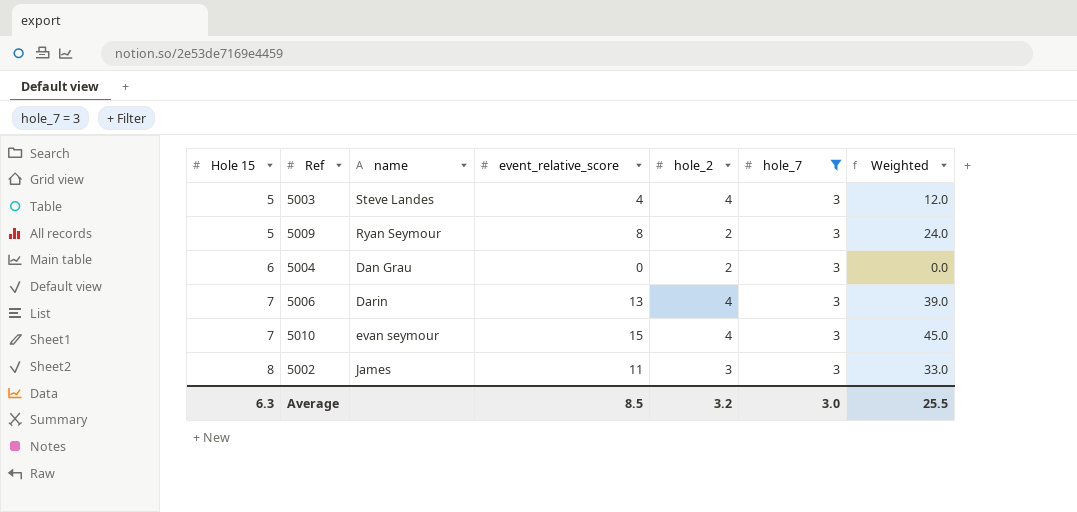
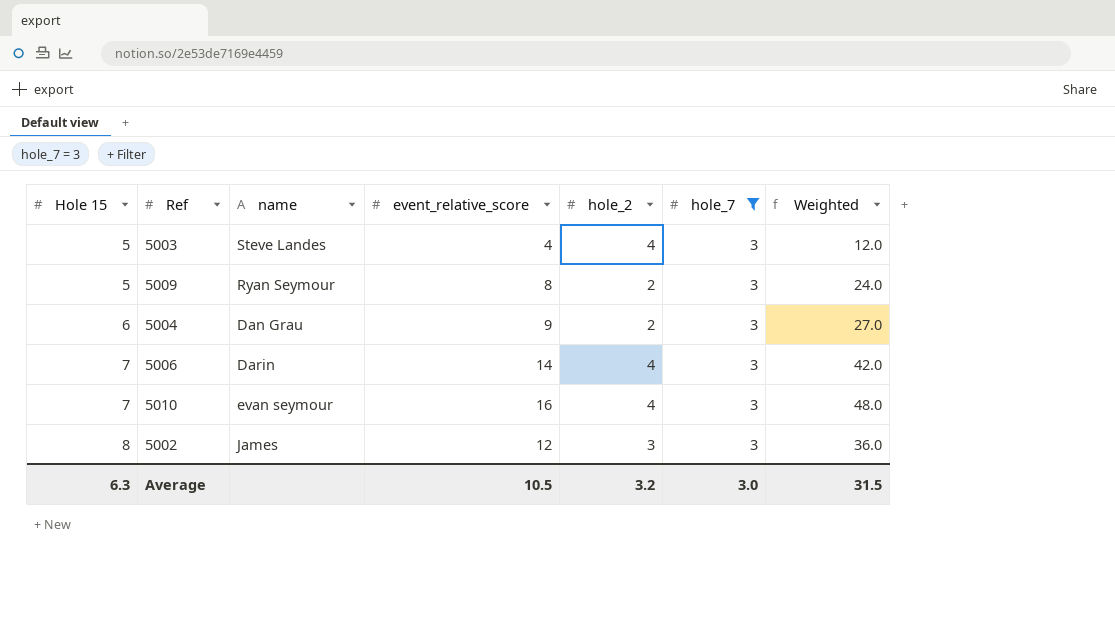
5004 | event_relative_score: 0 -> 9
5004 | Weighted: 0.0 -> 27.0
5006 | event_relative_score: 13 -> 14
5006 | Weighted: 39.0 -> 42.0
5010 | event_relative_score: 15 -> 16
5010 | Weighted: 45.0 -> 48.0
5002 | event_relative_score: 11 -> 12
5002 | Weighted: 33.0 -> 36.0
Average | event_relative_score: 8.5 -> 10.5
Average | Weighted: 25.5 -> 31.5

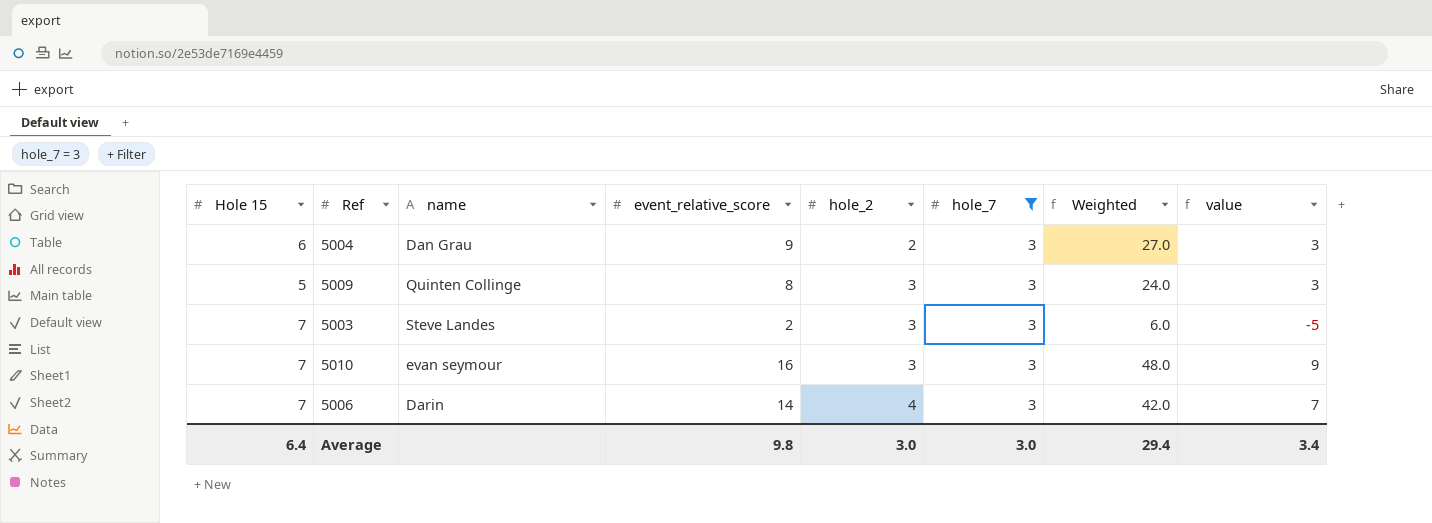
row order: Hole 15 ascending -> hole_2 ascending
column value | formula: none -> [event_relative_score] - [Hole 15]
row 5002: 8 | James | 12 | 3 | 3 | 36.0 -> none
5009 | name: Ryan Seymour -> Quinten Collinge
5009 | hole_2: 2 -> 3
5003 | Hole 15: 5 -> 7
5003 | event_relative_score: 4 -> 2
5003 | hole_2: 4 -> 3
5003 | Weighted: 12.0 -> 6.0
5010 | hole_2: 4 -> 3
Average | Hole 15: 6.3 -> 6.4
Average | event_relative_score: 10.5 -> 9.8
Average | hole_2: 3.2 -> 3.0
Average | Weighted: 31.5 -> 29.4

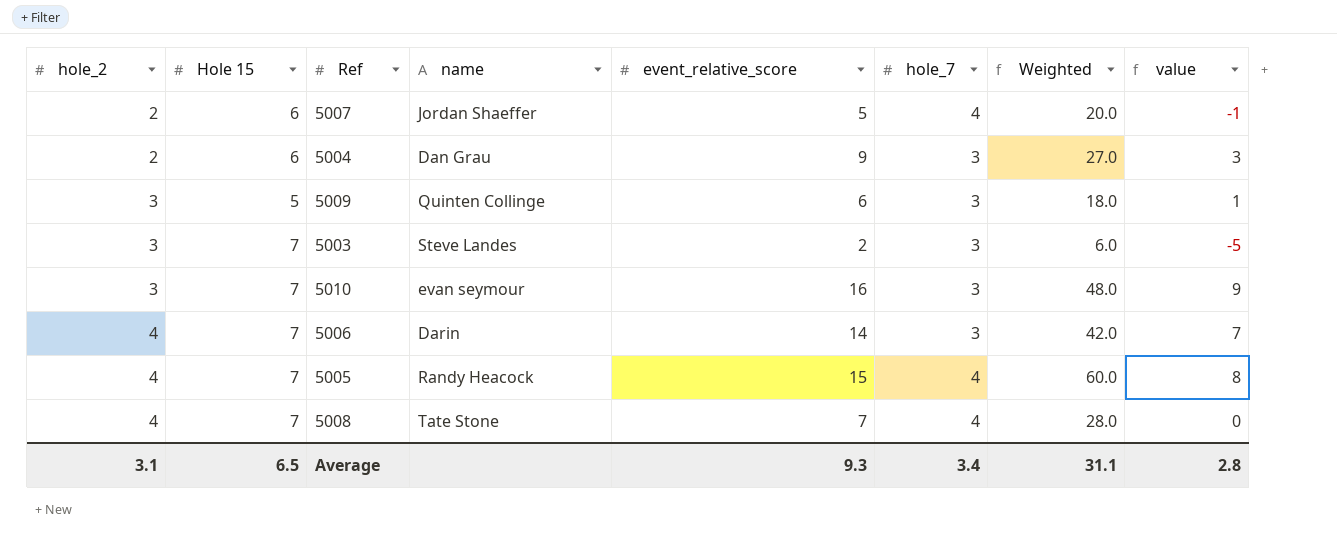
filter: hole_7 = 3 -> none
column hole_2 | position: 5 -> 1
5009 | event_relative_score: 8 -> 6
5009 | Weighted: 24.0 -> 18.0
5009 | value: 3 -> 1
Average | hole_2: 3.0 -> 3.1
Average | Hole 15: 6.4 -> 6.5
Average | event_relative_score: 9.8 -> 9.3
Average | hole_7: 3.0 -> 3.4
Average | Weighted: 29.4 -> 31.1
Average | value: 3.4 -> 2.8

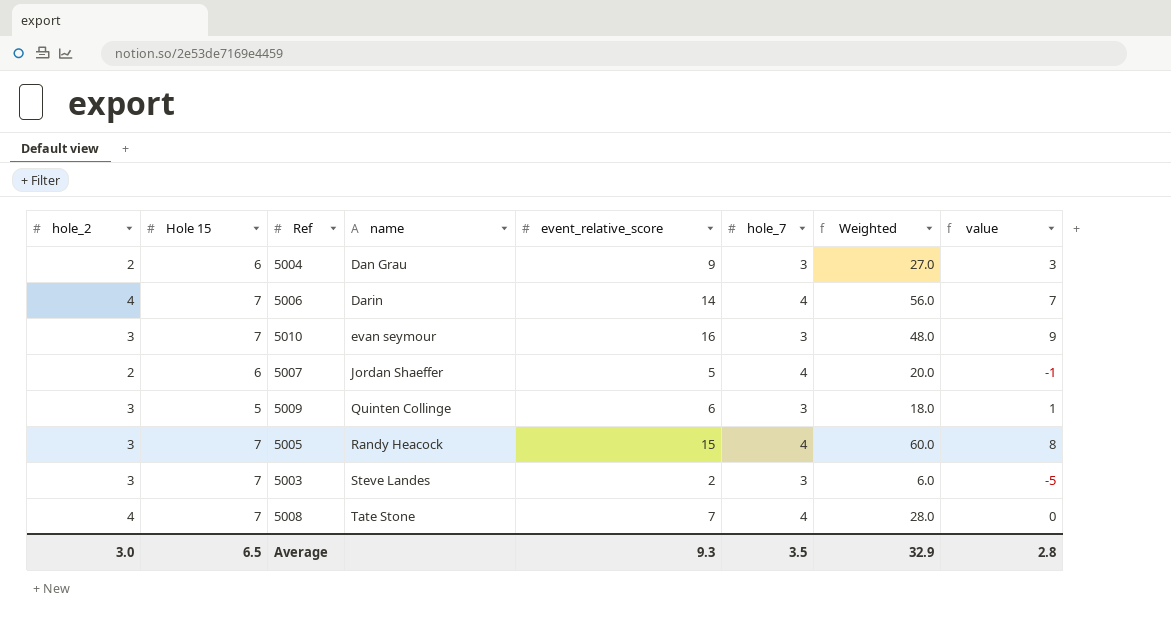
row order: hole_2 ascending -> name ascending
5006 | hole_7: 3 -> 4
5006 | Weighted: 42.0 -> 56.0
5005 | hole_2: 4 -> 3
Average | hole_2: 3.1 -> 3.0
Average | hole_7: 3.4 -> 3.5
Average | Weighted: 31.1 -> 32.9

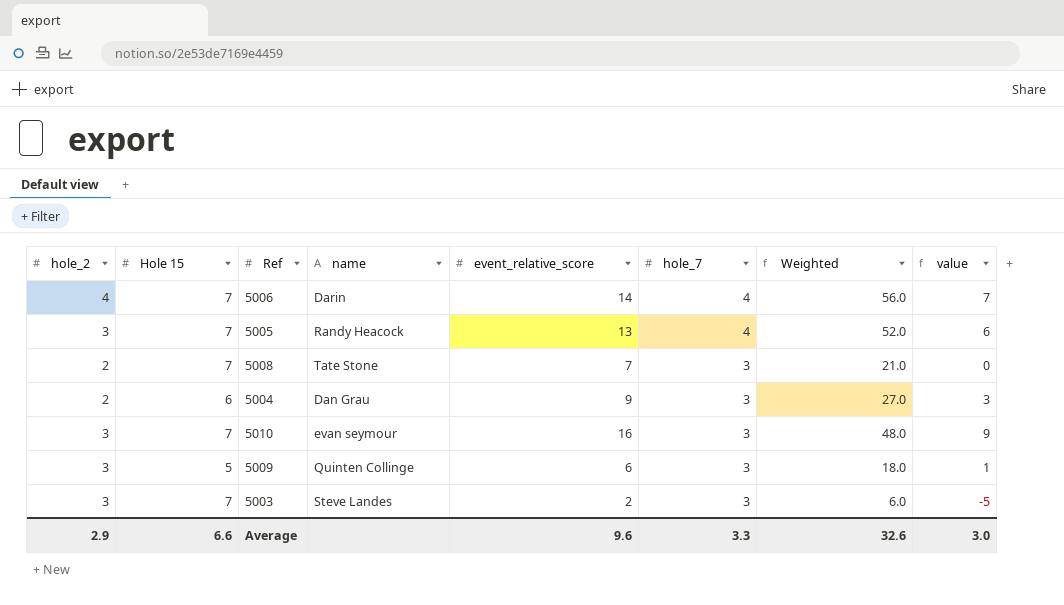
row order: name ascending -> hole_7 descending
row 5007: 2 | 6 | Jordan Shaeffer | 5 | 4 | 20.0 | -1 -> none
5005 | event_relative_score: 15 -> 13
5005 | Weighted: 60.0 -> 52.0
5005 | value: 8 -> 6
5008 | hole_2: 4 -> 2
5008 | hole_7: 4 -> 3
5008 | Weighted: 28.0 -> 21.0
Average | hole_2: 3.0 -> 2.9
Average | Hole 15: 6.5 -> 6.6
Average | event_relative_score: 9.3 -> 9.6
Average | hole_7: 3.5 -> 3.3
Average | Weighted: 32.9 -> 32.6
Average | value: 2.8 -> 3.0

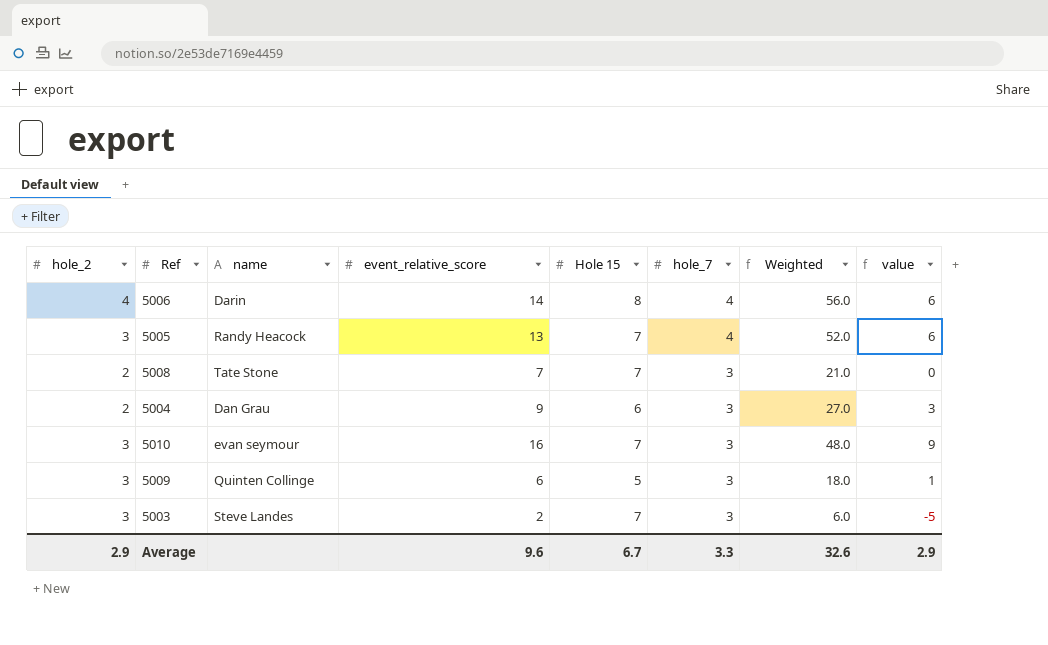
column Hole 15 | position: 2 -> 5
5006 | Hole 15: 7 -> 8
5006 | value: 7 -> 6
Average | Hole 15: 6.6 -> 6.7
Average | value: 3.0 -> 2.9

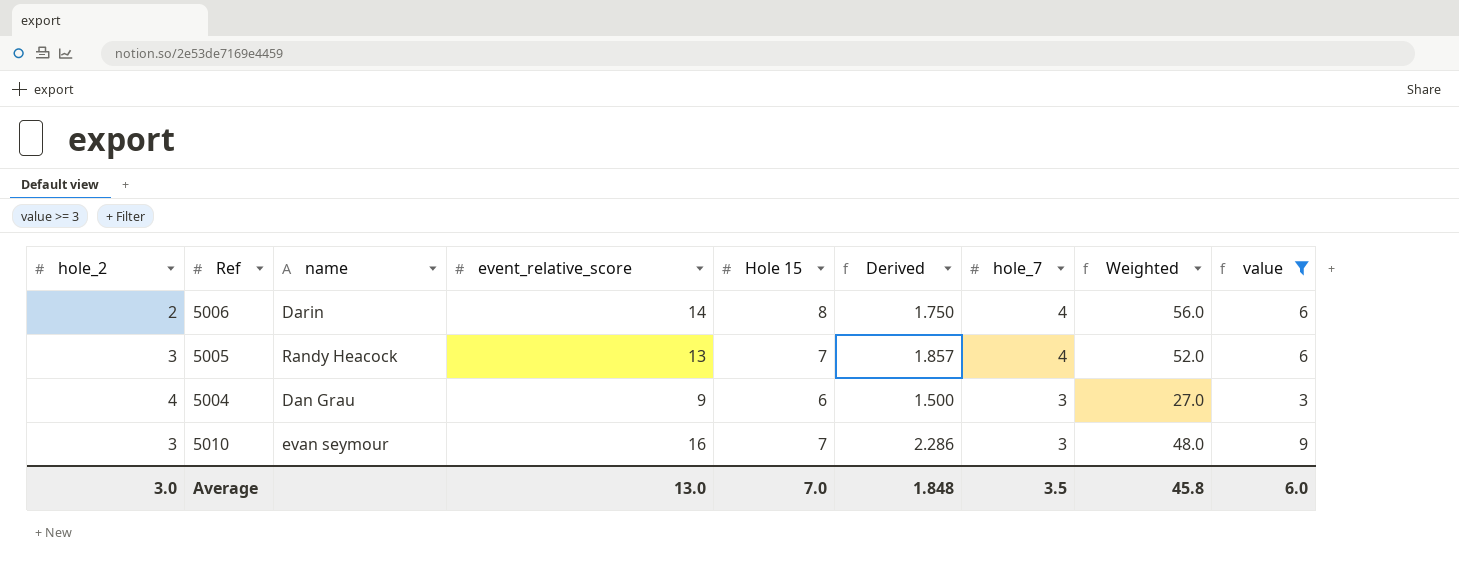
filter: none -> value >= 3
column Derived | formula: none -> [event_relative_score] / [Hole 15]
5006 | hole_2: 4 -> 2
5004 | hole_2: 2 -> 4
Average | hole_2: 2.9 -> 3.0
Average | event_relative_score: 9.6 -> 13.0
Average | Hole 15: 6.7 -> 7.0
Average | hole_7: 3.3 -> 3.5
Average | Weighted: 32.6 -> 45.8
Average | value: 2.9 -> 6.0

